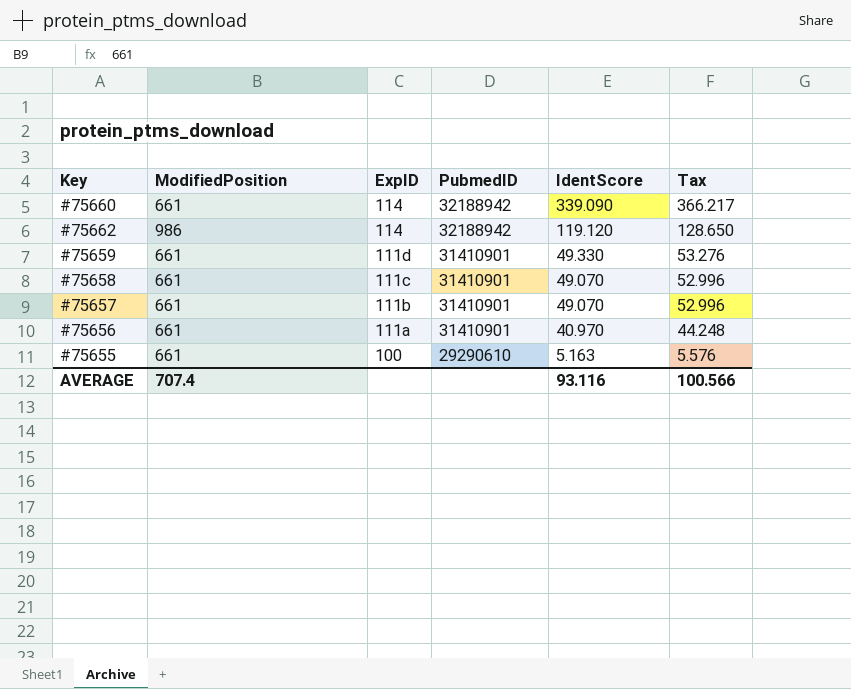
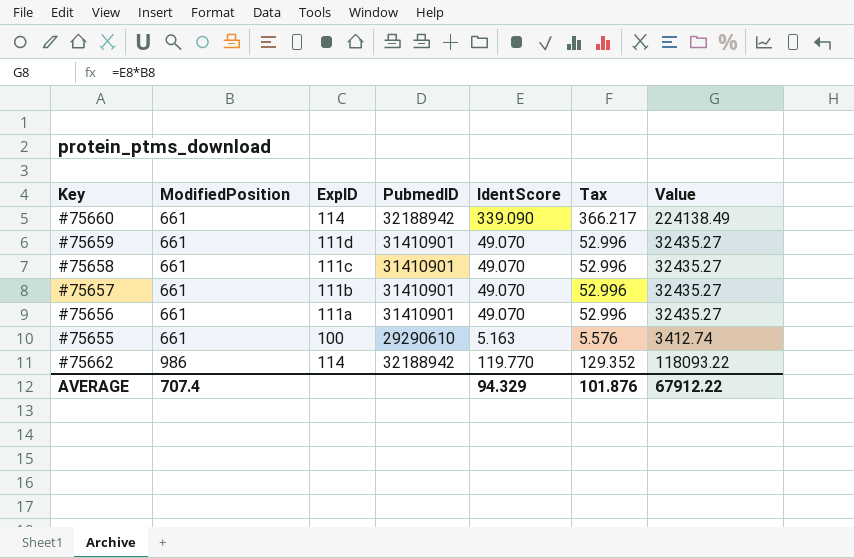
row order: ExpID descending -> ModifiedPosition ascending
column Value | formula: none -> [ModifiedPosition] * [IdentScore]
#75659 | IdentScore: 49.330 -> 49.070
#75659 | Tax: 53.276 -> 52.996
#75656 | IdentScore: 40.970 -> 49.070
#75656 | Tax: 44.248 -> 52.996
#75662 | IdentScore: 119.120 -> 119.770
#75662 | Tax: 128.650 -> 129.352
AVERAGE | IdentScore: 93.116 -> 94.329
AVERAGE | Tax: 100.566 -> 101.876

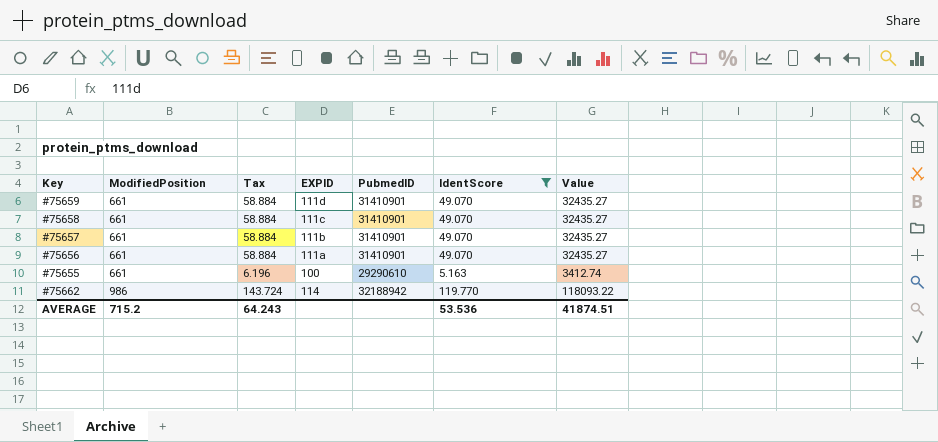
filter: none -> IdentScore != 339.090
column Tax | formula: [IdentScore] * 1.08 -> [IdentScore] * 1.2
column Tax | position: 6 -> 3
column name: ExpID -> EXPID
AVERAGE | ModifiedPosition: 707.4 -> 715.2
AVERAGE | Tax: 101.876 -> 64.243
AVERAGE | IdentScore: 94.329 -> 53.536
AVERAGE | Value: 67912.22 -> 41874.51

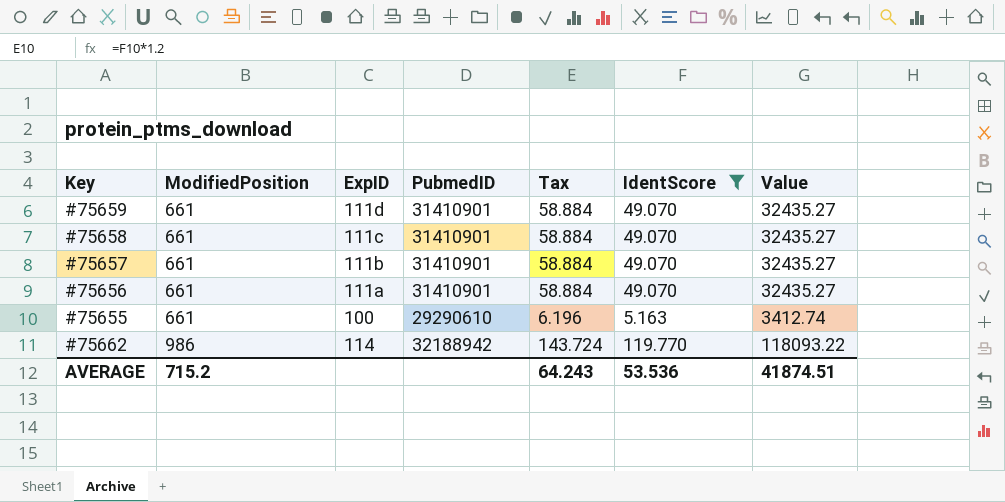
column name: EXPID -> ExpID
column Tax | position: 3 -> 5

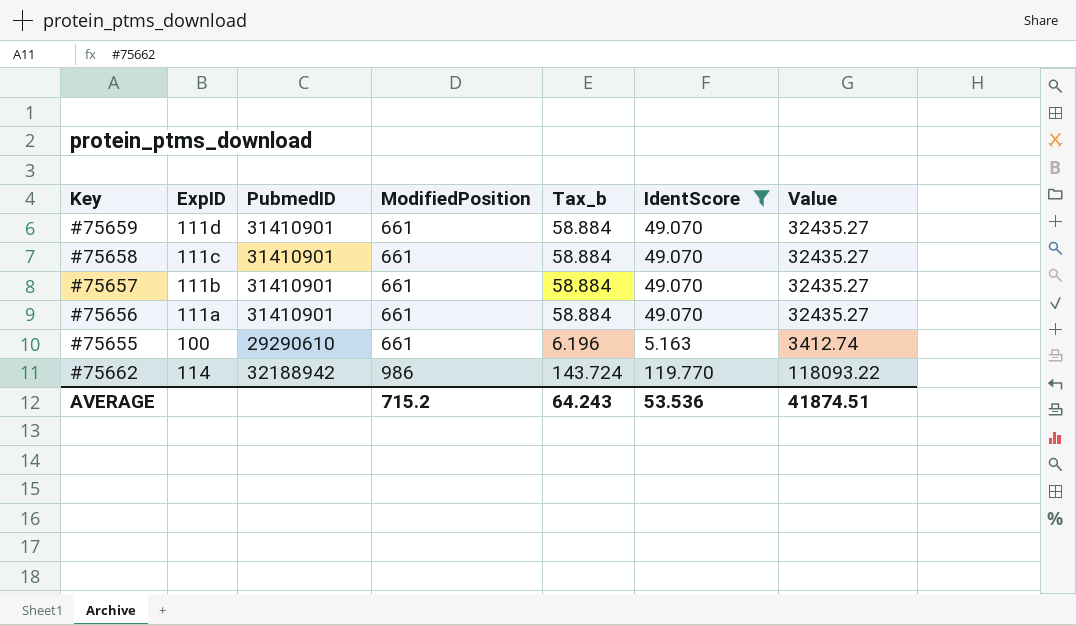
column ModifiedPosition | position: 2 -> 4
column name: Tax -> Tax_b

